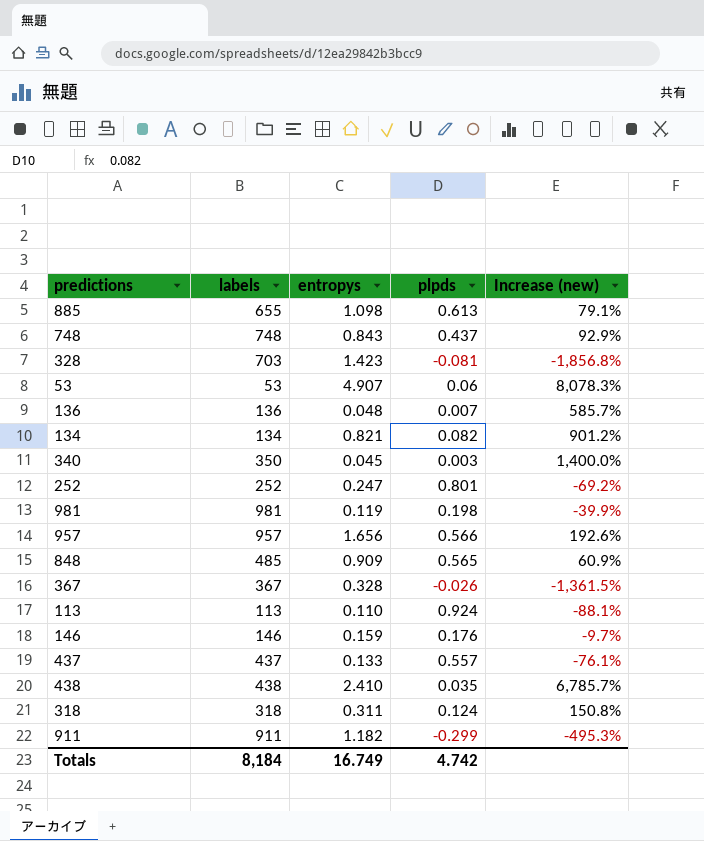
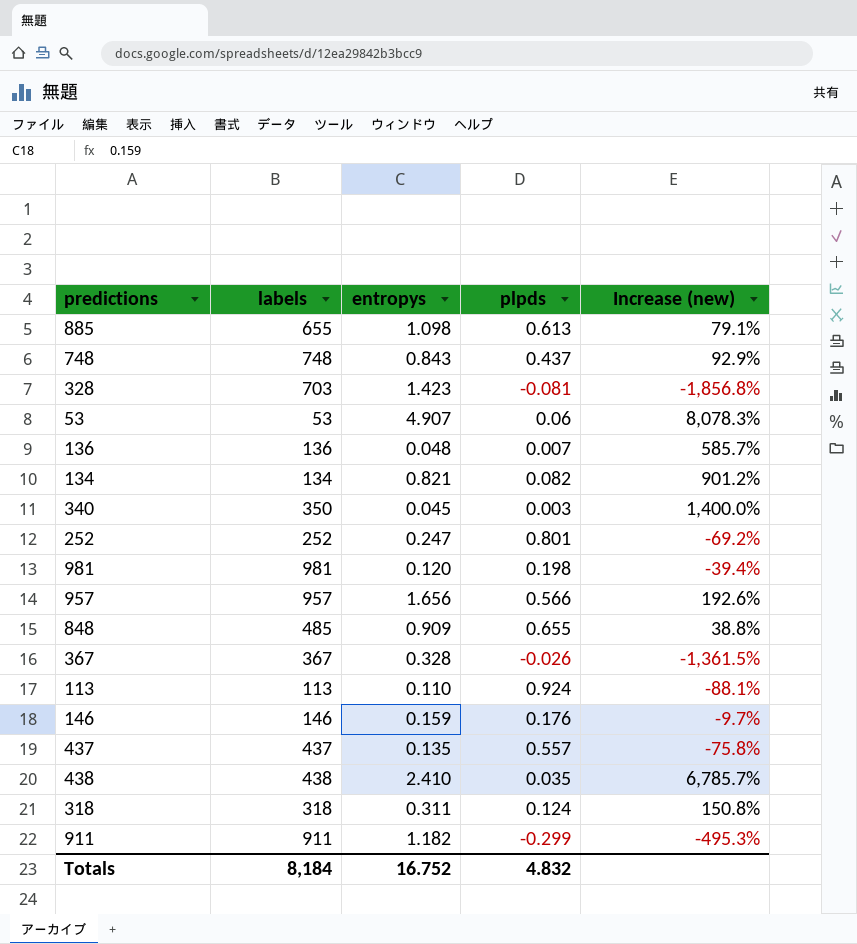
981 | entropys: 0.119 -> 0.120
981 | Increase (new): -39.9% -> -39.4%
848 | plpds: 0.565 -> 0.655
848 | Increase (new): 60.9% -> 38.8%
437 | entropys: 0.133 -> 0.135
437 | Increase (new): -76.1% -> -75.8%
Totals | entropys: 16.749 -> 16.752
Totals | plpds: 4.742 -> 4.832

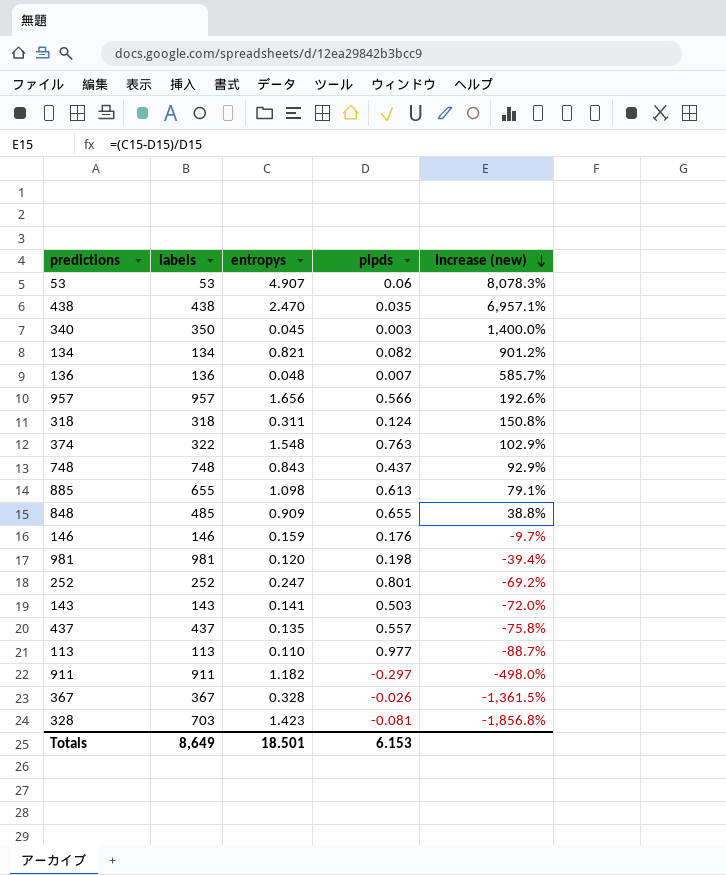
row order: none -> Increase (new) descending
438 | entropys: 2.410 -> 2.470
438 | Increase (new): 6,785.7% -> 6,957.1%
row 374: none -> 322 | 1.548 | 0.763 | 102.9%
row 143: none -> 143 | 0.141 | 0.503 | -72.0%
113 | plpds: 0.924 -> 0.977
113 | Increase (new): -88.1% -> -88.7%
911 | plpds: -0.299 -> -0.297
911 | Increase (new): -495.3% -> -498.0%
Totals | labels: 8,184 -> 8,649
Totals | entropys: 16.752 -> 18.501
Totals | plpds: 4.832 -> 6.153

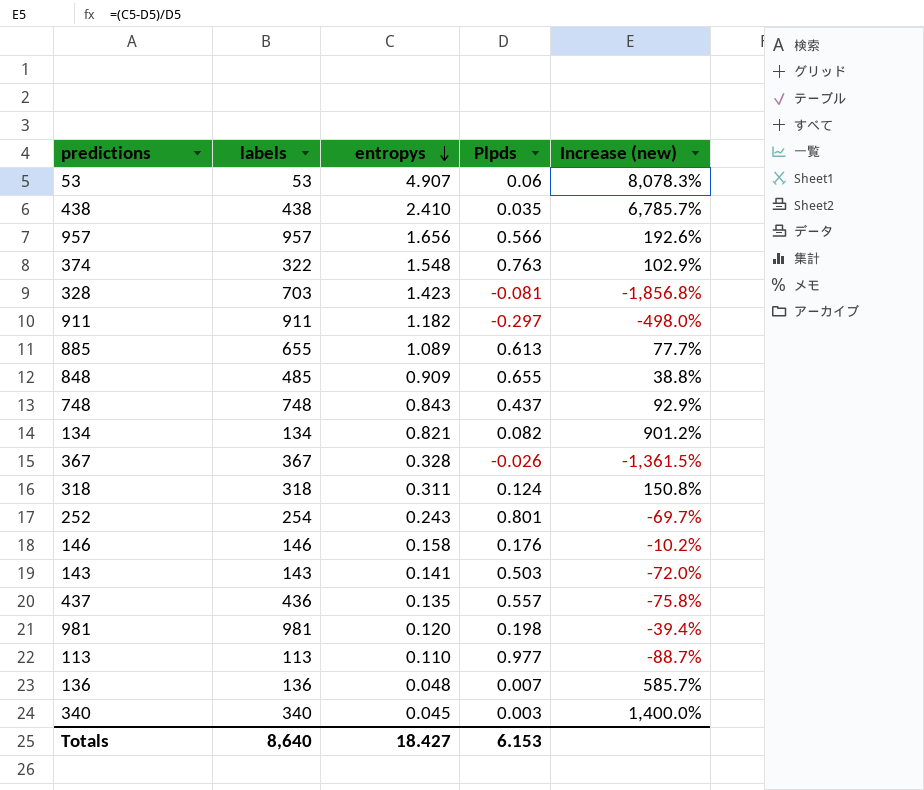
row order: Increase (new) descending -> entropys descending
column name: plpds -> Plpds
438 | entropys: 2.470 -> 2.410
438 | Increase (new): 6,957.1% -> 6,785.7%
885 | entropys: 1.098 -> 1.089
885 | Increase (new): 79.1% -> 77.7%
252 | labels: 252 -> 254
252 | entropys: 0.247 -> 0.243
252 | Increase (new): -69.2% -> -69.7%
146 | entropys: 0.159 -> 0.158
146 | Increase (new): -9.7% -> -10.2%
437 | labels: 437 -> 436
340 | labels: 350 -> 340
Totals | labels: 8,649 -> 8,640
Totals | entropys: 18.501 -> 18.427

